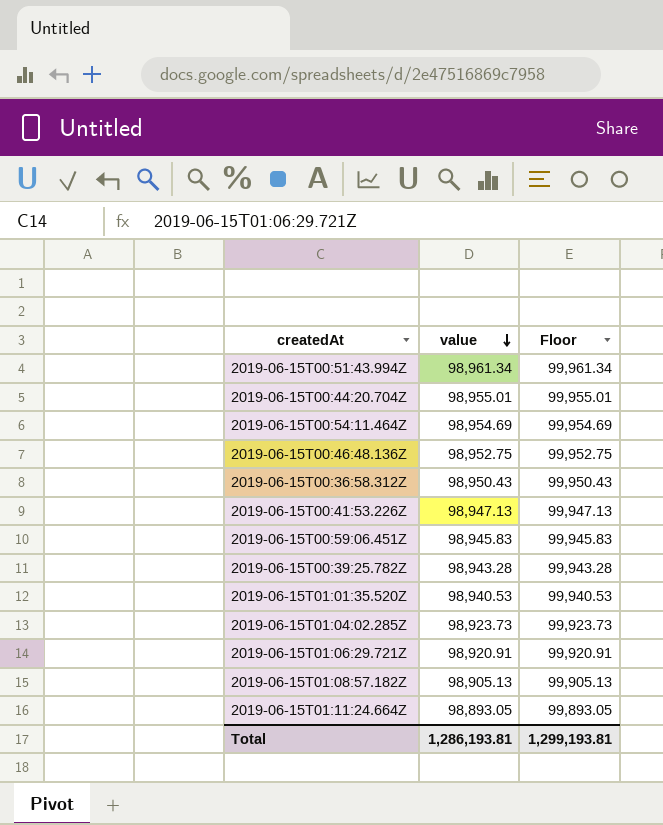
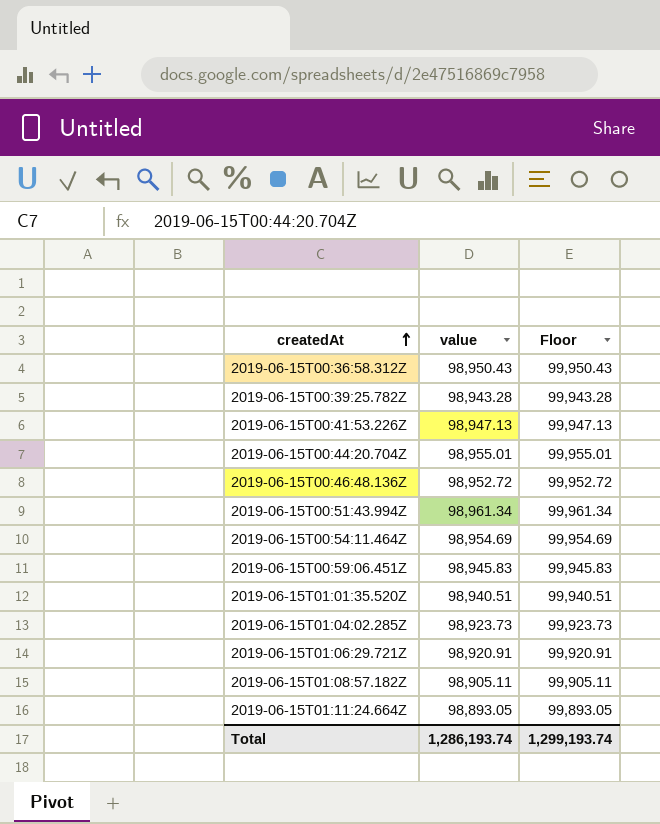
row order: value descending -> createdAt ascending
2019-06-15T00:46:48.136Z | value: 98,952.75 -> 98,952.72
2019-06-15T00:46:48.136Z | Floor: 99,952.75 -> 99,952.72
2019-06-15T01:01:35.520Z | value: 98,940.53 -> 98,940.51
2019-06-15T01:01:35.520Z | Floor: 99,940.53 -> 99,940.51
2019-06-15T01:08:57.182Z | value: 98,905.13 -> 98,905.11
2019-06-15T01:08:57.182Z | Floor: 99,905.13 -> 99,905.11
Total | value: 1,286,193.81 -> 1,286,193.74
Total | Floor: 1,299,193.81 -> 1,299,193.74

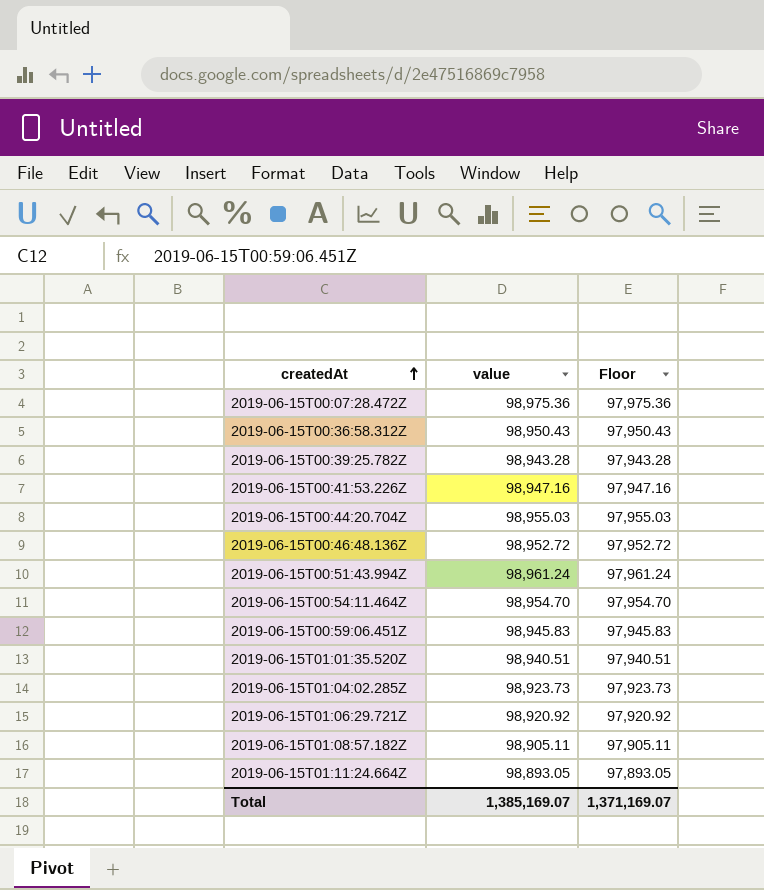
column Floor | formula: [value] + 1000 -> [value] - 1000
row 2019-06-15T00:07:28.472Z: none -> 98,975.36 | 97,975.36
2019-06-15T00:41:53.226Z | value: 98,947.13 -> 98,947.16
2019-06-15T00:44:20.704Z | value: 98,955.01 -> 98,955.03
2019-06-15T00:51:43.994Z | value: 98,961.34 -> 98,961.24
2019-06-15T00:54:11.464Z | value: 98,954.69 -> 98,954.70
2019-06-15T01:06:29.721Z | value: 98,920.91 -> 98,920.92
Total | value: 1,286,193.74 -> 1,385,169.07
Total | Floor: 1,299,193.74 -> 1,371,169.07

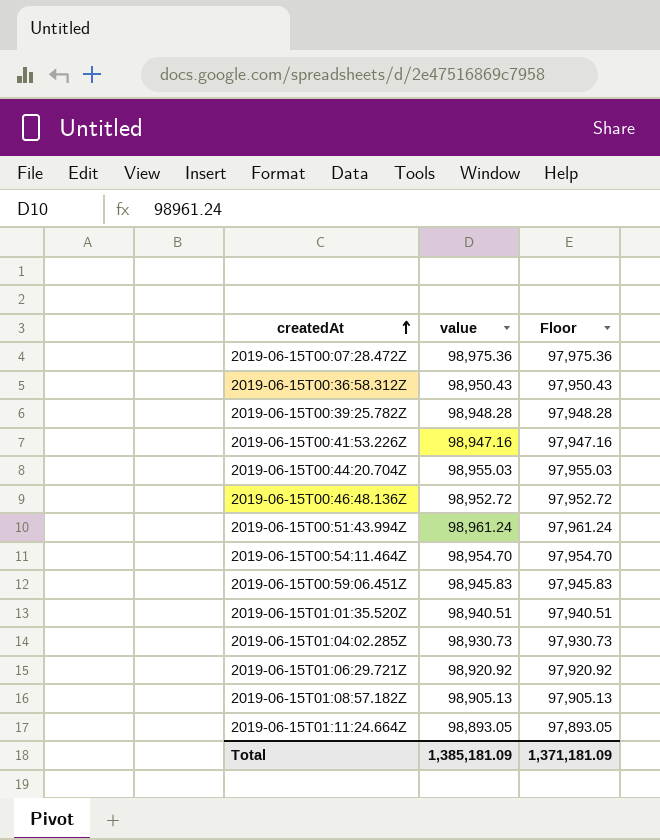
2019-06-15T00:39:25.782Z | value: 98,943.28 -> 98,948.28
2019-06-15T00:39:25.782Z | Floor: 97,943.28 -> 97,948.28
2019-06-15T01:04:02.285Z | value: 98,923.73 -> 98,930.73
2019-06-15T01:04:02.285Z | Floor: 97,923.73 -> 97,930.73
2019-06-15T01:08:57.182Z | value: 98,905.11 -> 98,905.13
2019-06-15T01:08:57.182Z | Floor: 97,905.11 -> 97,905.13
Total | value: 1,385,169.07 -> 1,385,181.09
Total | Floor: 1,371,169.07 -> 1,371,181.09

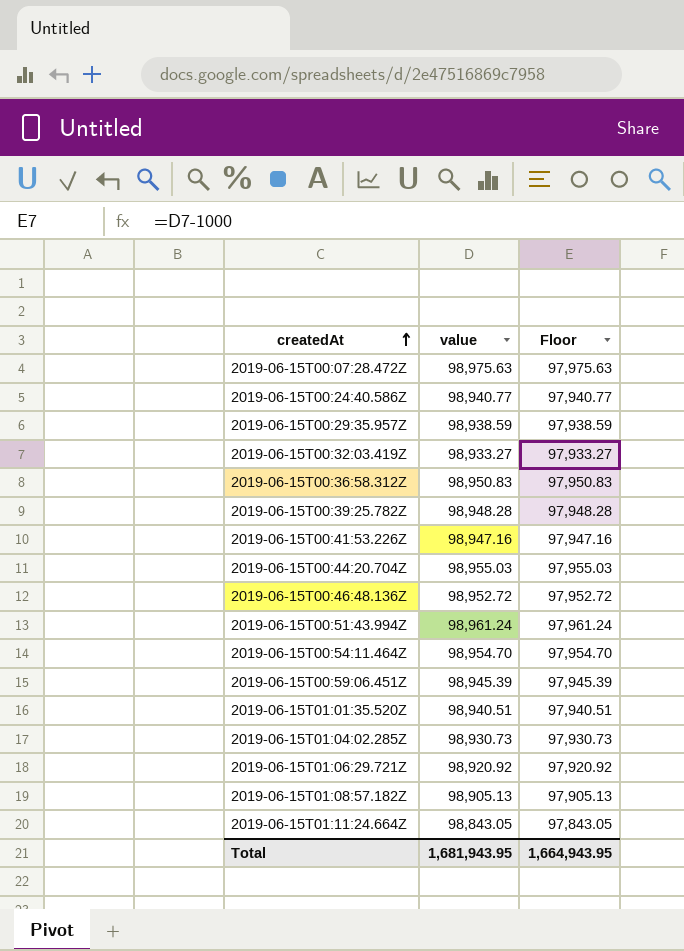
2019-06-15T00:07:28.472Z | value: 98,975.36 -> 98,975.63
2019-06-15T00:07:28.472Z | Floor: 97,975.36 -> 97,975.63
row 2019-06-15T00:24:40.586Z: none -> 98,940.77 | 97,940.77
row 2019-06-15T00:29:35.957Z: none -> 98,938.59 | 97,938.59
row 2019-06-15T00:32:03.419Z: none -> 98,933.27 | 97,933.27
2019-06-15T00:36:58.312Z | value: 98,950.43 -> 98,950.83
2019-06-15T00:36:58.312Z | Floor: 97,950.43 -> 97,950.83
2019-06-15T00:59:06.451Z | value: 98,945.83 -> 98,945.39
2019-06-15T00:59:06.451Z | Floor: 97,945.83 -> 97,945.39
2019-06-15T01:11:24.664Z | value: 98,893.05 -> 98,843.05
2019-06-15T01:11:24.664Z | Floor: 97,893.05 -> 97,843.05
Total | value: 1,385,181.09 -> 1,681,943.95
Total | Floor: 1,371,181.09 -> 1,664,943.95

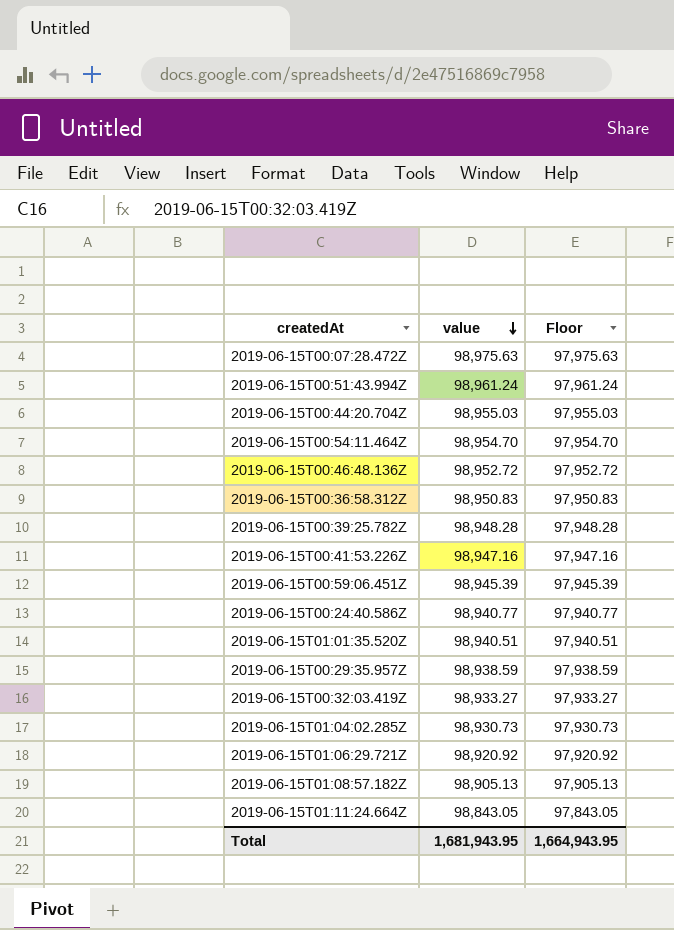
row order: createdAt ascending -> value descending

